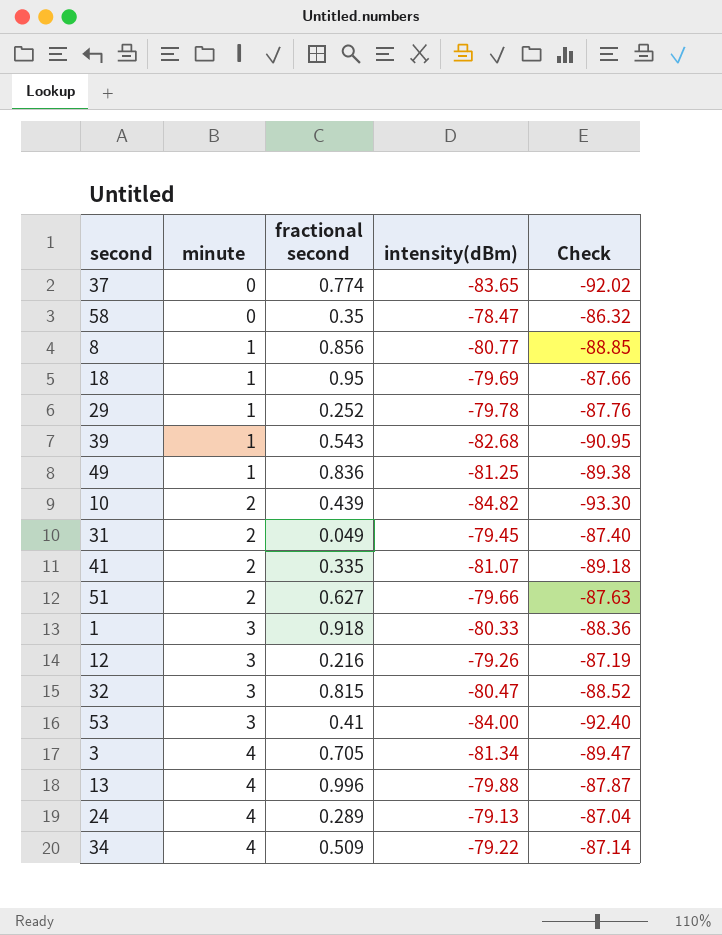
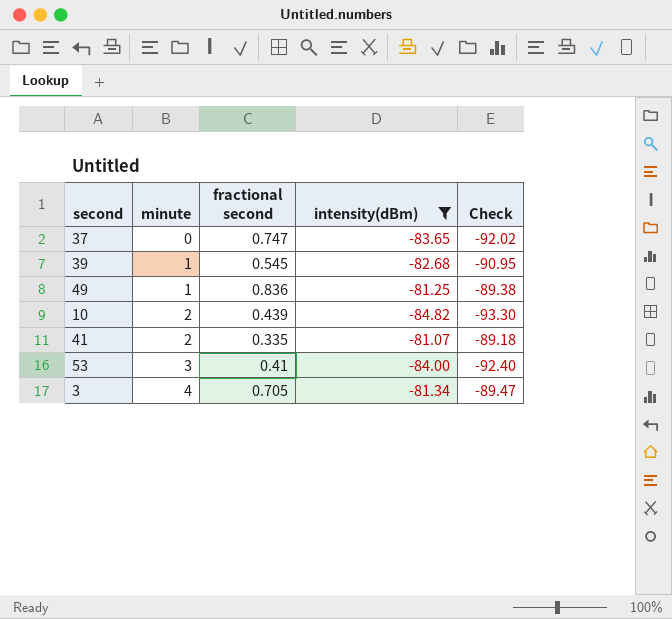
filter: none -> intensity(dBm) <= -81.07
37 | fractional second: 0.774 -> 0.747
39 | fractional second: 0.543 -> 0.545

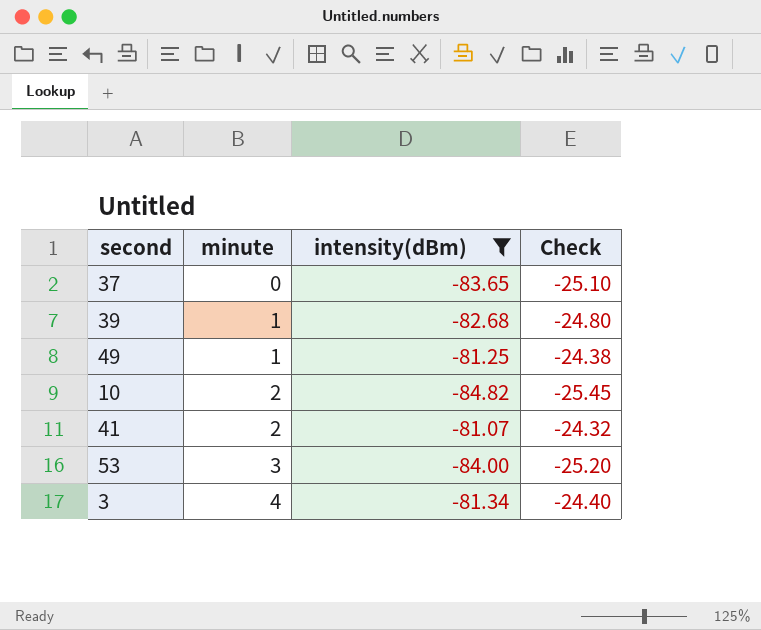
column fractional second | position: 3 -> none
column Check | formula: [intensity(dBm)] * 1.1 -> [intensity(dBm)] * 0.3

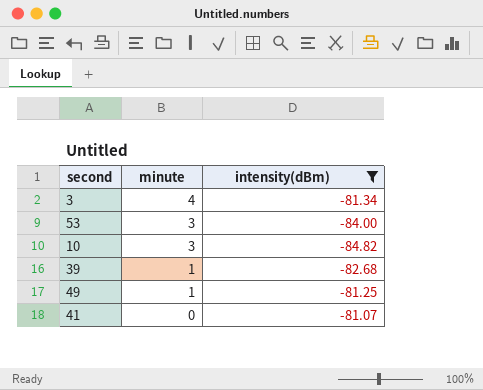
row order: minute ascending -> minute descending
column Check | formula: [intensity(dBm)] * 0.3 -> none
row 37: 0 | -83.65 | -25.10 -> none
10 | minute: 2 -> 3
41 | minute: 2 -> 0

